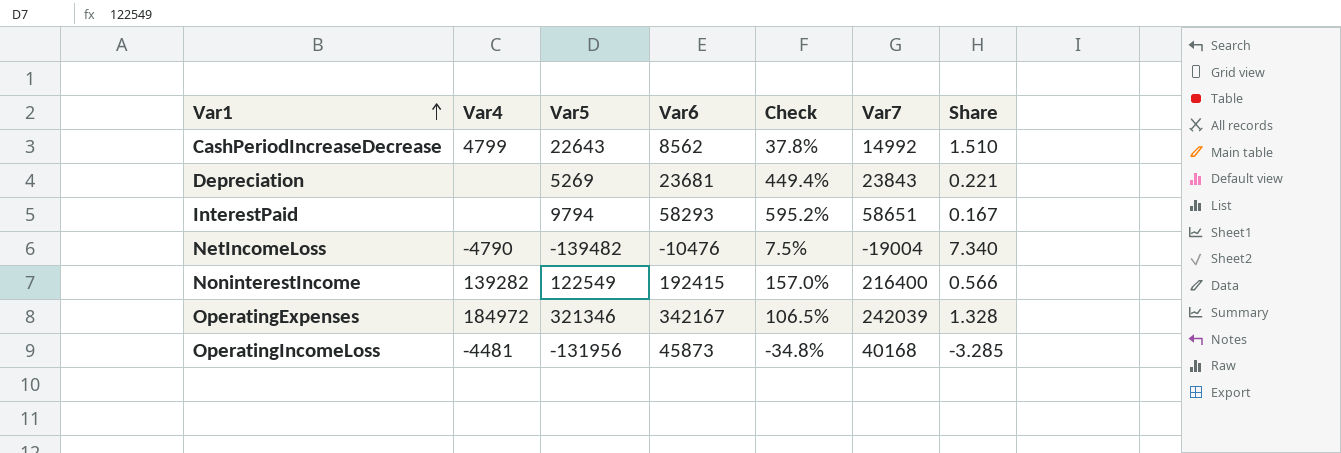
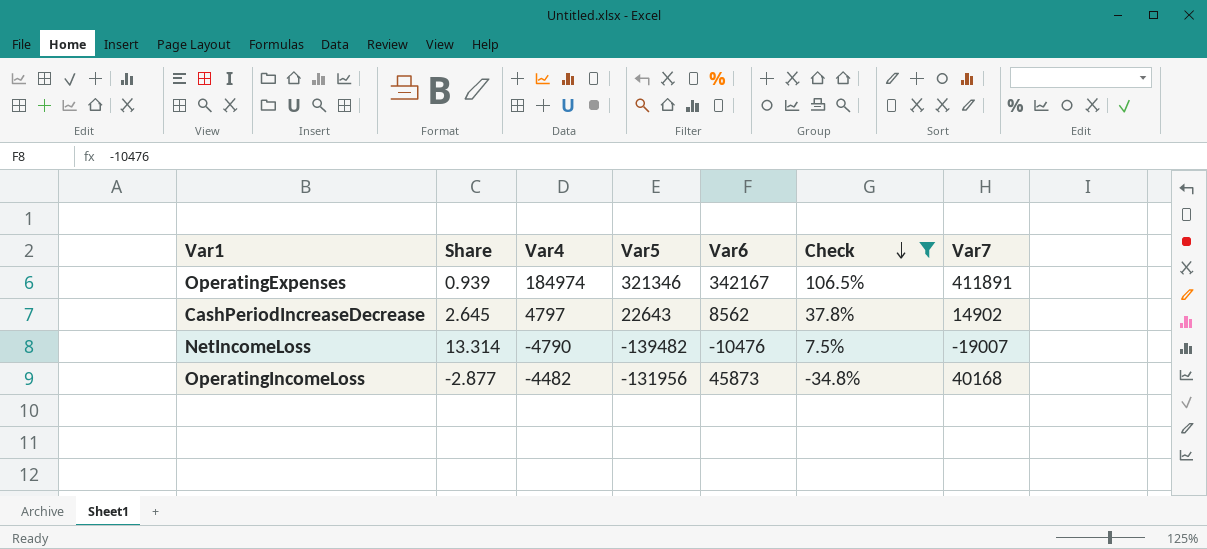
filter: none -> Check <= 106.5%
row order: Var1 ascending -> Check descending
column Share | formula: [Var5] / [Var7] -> [Var5] / [Var6]
column Share | position: 7 -> 2
OperatingExpenses | Var4: 184972 -> 184974
OperatingExpenses | Var7: 242039 -> 411891
CashPeriodIncreaseDecrease | Var4: 4799 -> 4797
CashPeriodIncreaseDecrease | Var7: 14992 -> 14902
NetIncomeLoss | Var7: -19004 -> -19007
OperatingIncomeLoss | Var4: -4481 -> -4482

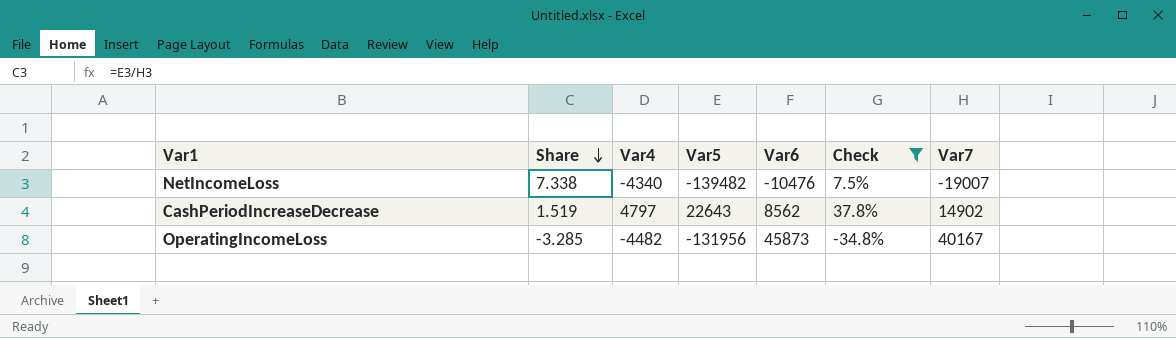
row order: Check descending -> Share descending
column Share | formula: [Var5] / [Var6] -> [Var5] / [Var7]
row OperatingExpenses: 0.939 | 184974 | 321346 | 342167 | 106.5% | 411891 -> none
NetIncomeLoss | Var4: -4790 -> -4340
OperatingIncomeLoss | Var7: 40168 -> 40167

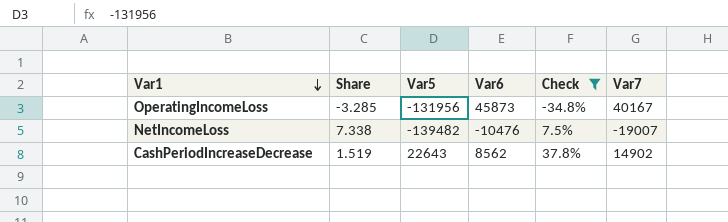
row order: Share descending -> Var1 descending
column Var4 | position: 3 -> none

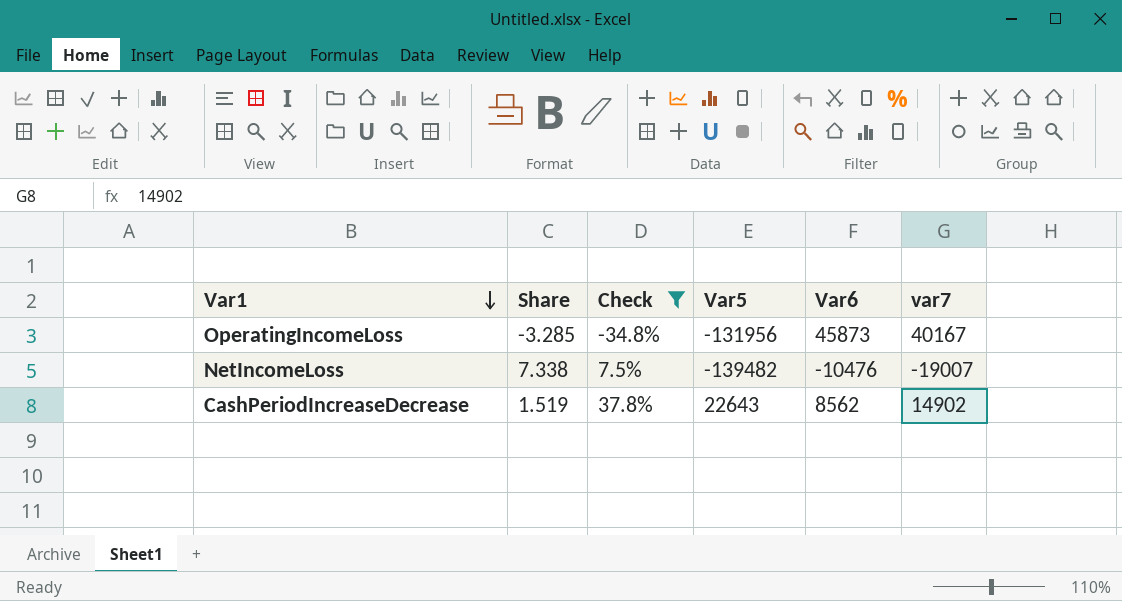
column Check | position: 5 -> 3
column name: Var7 -> var7

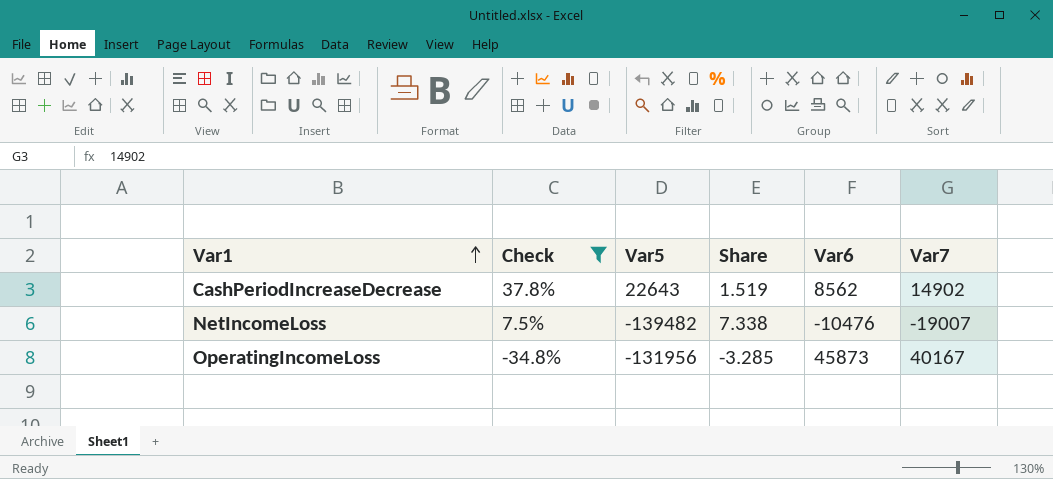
row order: Var1 descending -> Var1 ascending
column Share | position: 2 -> 4
column name: var7 -> Var7

